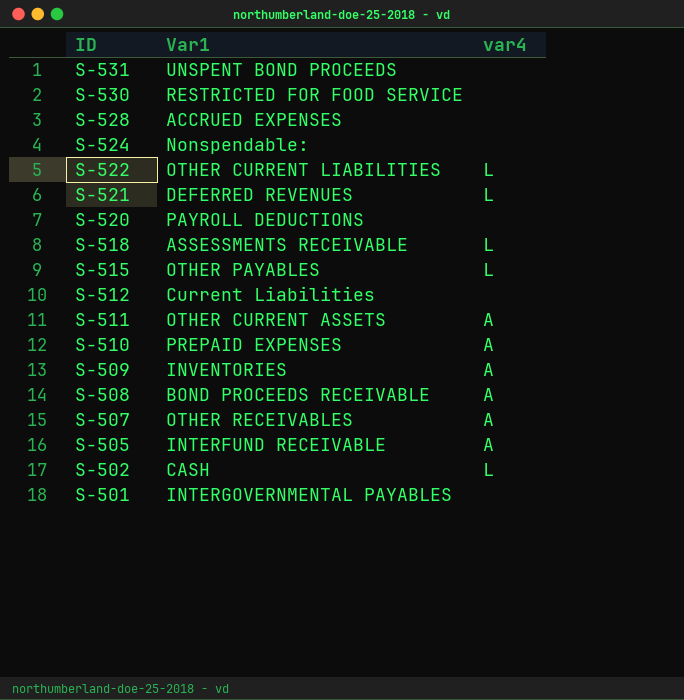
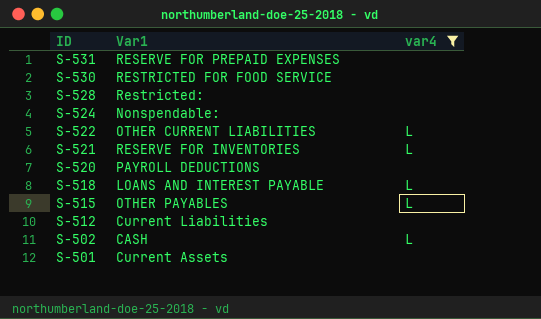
filter: none -> var4 != A
S-531 | Var1: UNSPENT BOND PROCEEDS -> RESERVE FOR PREPAID EXPENSES
S-528 | Var1: ACCRUED EXPENSES -> Restricted:
S-521 | Var1: DEFERRED REVENUES -> RESERVE FOR INVENTORIES
S-518 | Var1: ASSESSMENTS RECEIVABLE -> LOANS AND INTEREST PAYABLE
S-501 | Var1: INTERGOVERNMENTAL PAYABLES -> Current Assets

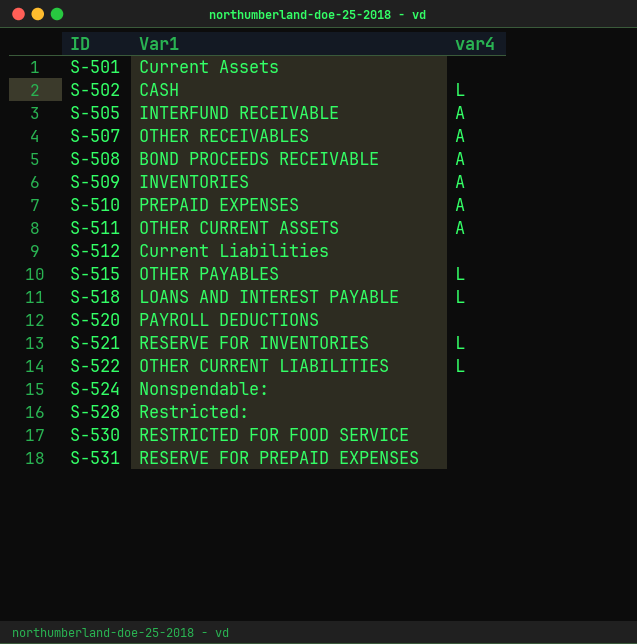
filter: var4 != A -> none
row order: ID descending -> ID ascending

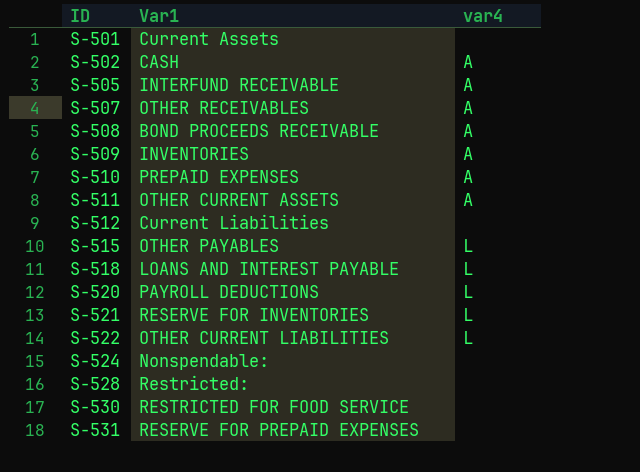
S-502 | var4: L -> A
S-520 | var4: none -> L

